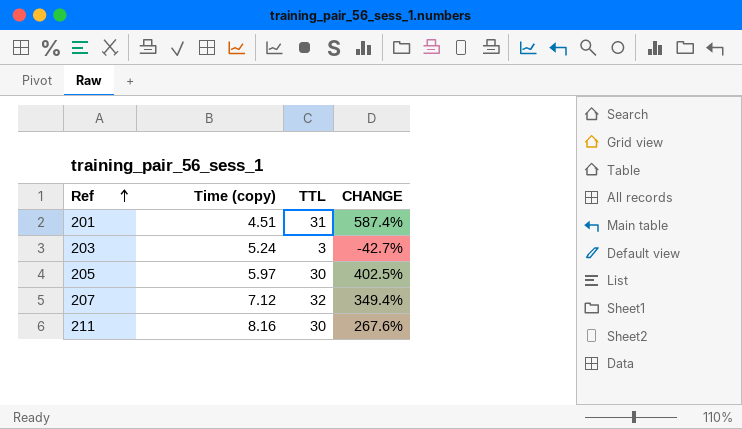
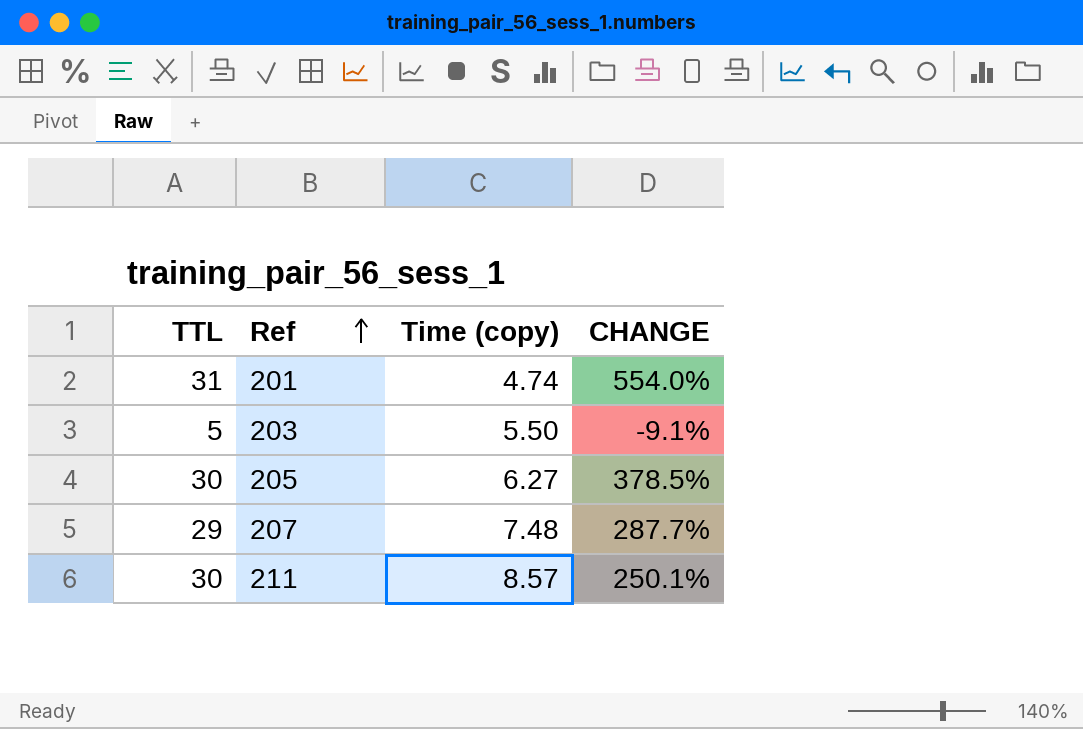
column TTL | position: 3 -> 1
201 | Time (copy): 4.51 -> 4.74
201 | CHANGE: 587.4% -> 554.0%
203 | TTL: 3 -> 5
203 | Time (copy): 5.24 -> 5.50
203 | CHANGE: -42.7% -> -9.1%
205 | Time (copy): 5.97 -> 6.27
205 | CHANGE: 402.5% -> 378.5%
207 | TTL: 32 -> 29
207 | Time (copy): 7.12 -> 7.48
207 | CHANGE: 349.4% -> 287.7%
211 | Time (copy): 8.16 -> 8.57
211 | CHANGE: 267.6% -> 250.1%

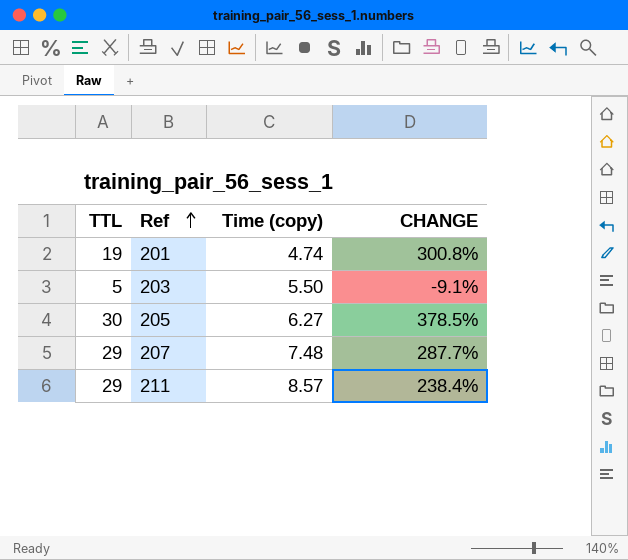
201 | TTL: 31 -> 19
201 | CHANGE: 554.0% -> 300.8%
211 | TTL: 30 -> 29
211 | CHANGE: 250.1% -> 238.4%

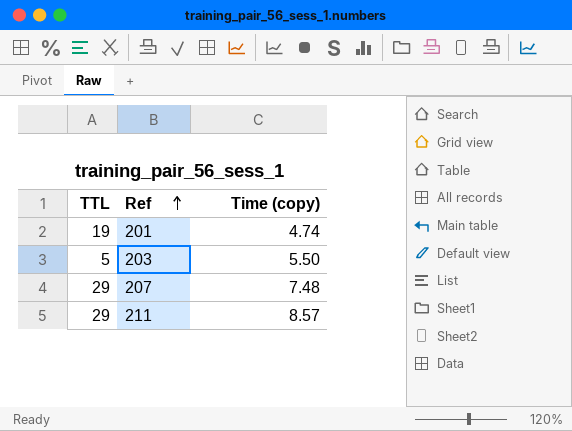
column CHANGE | formula: ([TTL] - [Time (copy)]) / [Time (copy)] -> none
row 205: 30 | 6.27 | 378.5% -> none

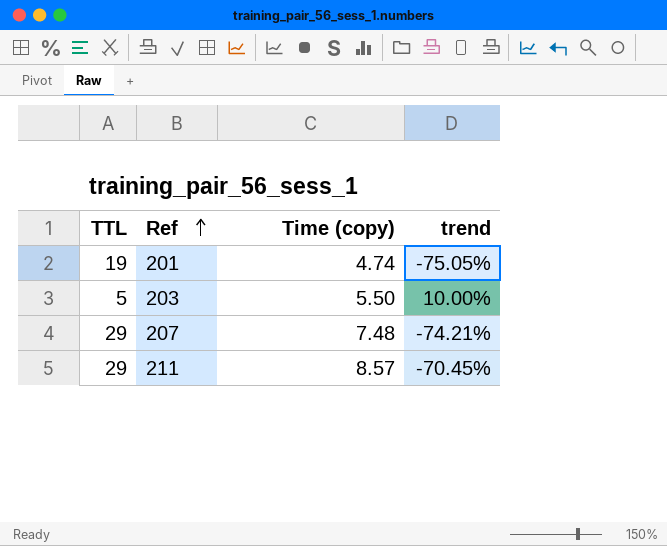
column trend | formula: none -> ([Time (copy)] - [TTL]) / [TTL]

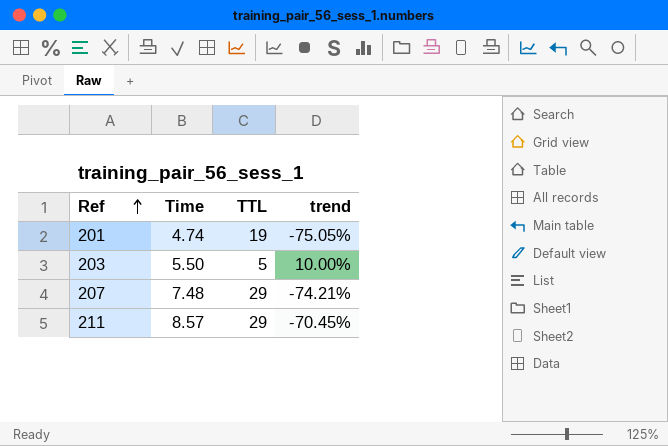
column name: Time (copy) -> Time
column TTL | position: 1 -> 3

